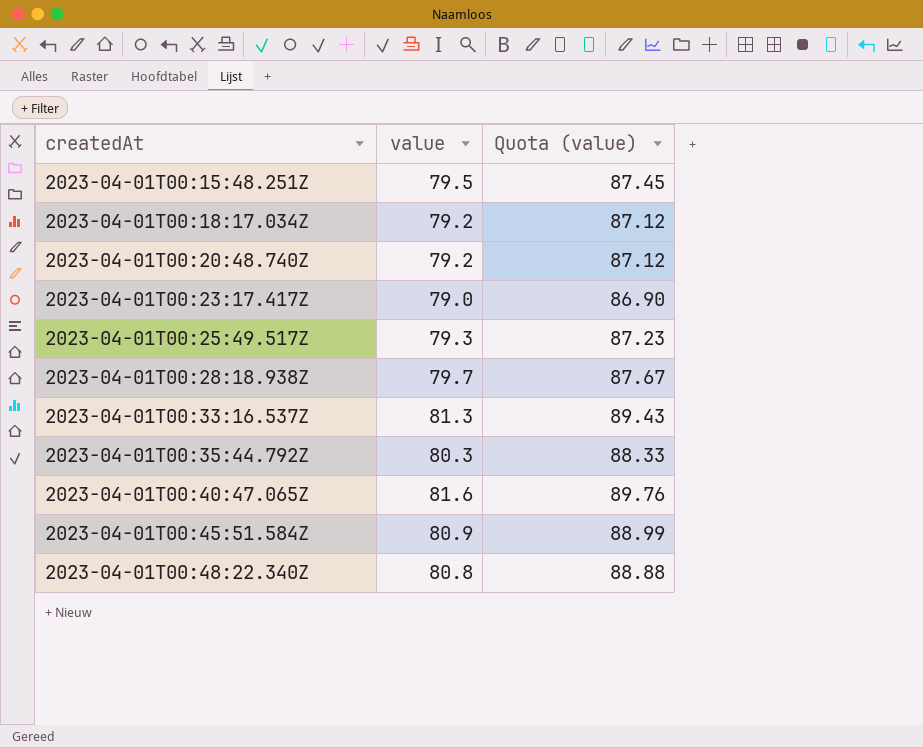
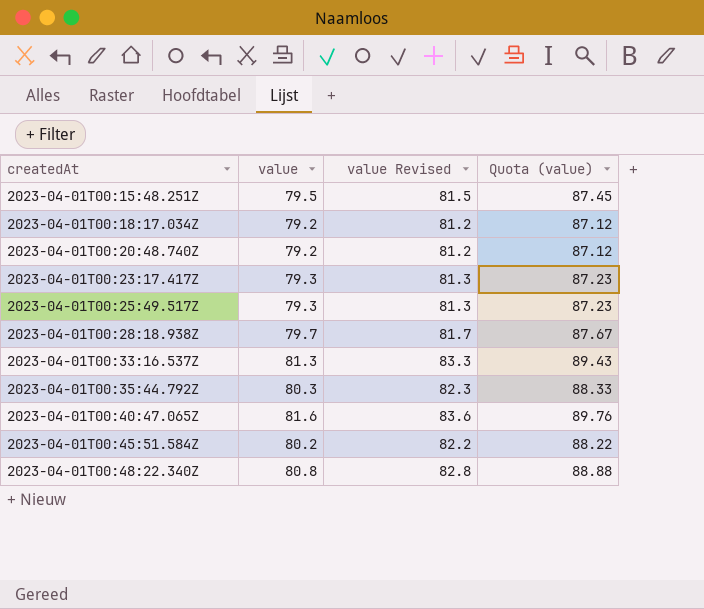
column value Revised | formula: none -> [value] + 2
2023-04-01T00:23:17.417Z | value: 79.0 -> 79.3
2023-04-01T00:23:17.417Z | Quota (value): 86.90 -> 87.23
2023-04-01T00:45:51.584Z | value: 80.9 -> 80.2
2023-04-01T00:45:51.584Z | Quota (value): 88.99 -> 88.22

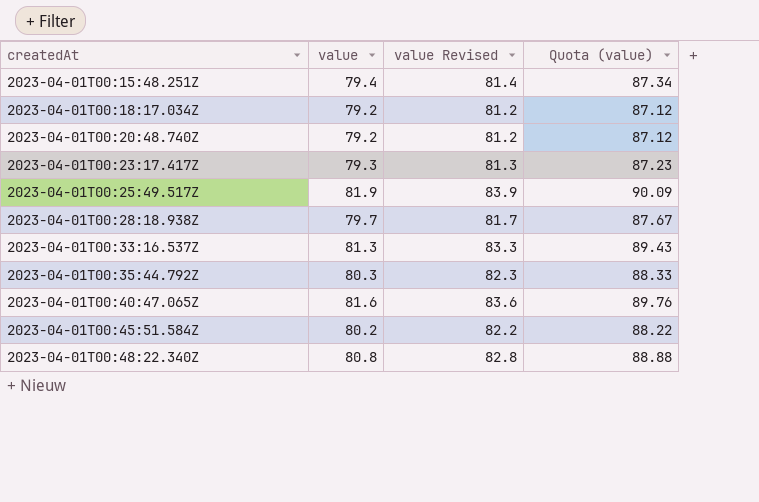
2023-04-01T00:15:48.251Z | value: 79.5 -> 79.4
2023-04-01T00:15:48.251Z | value Revised: 81.5 -> 81.4
2023-04-01T00:15:48.251Z | Quota (value): 87.45 -> 87.34
2023-04-01T00:25:49.517Z | value: 79.3 -> 81.9
2023-04-01T00:25:49.517Z | value Revised: 81.3 -> 83.9
2023-04-01T00:25:49.517Z | Quota (value): 87.23 -> 90.09

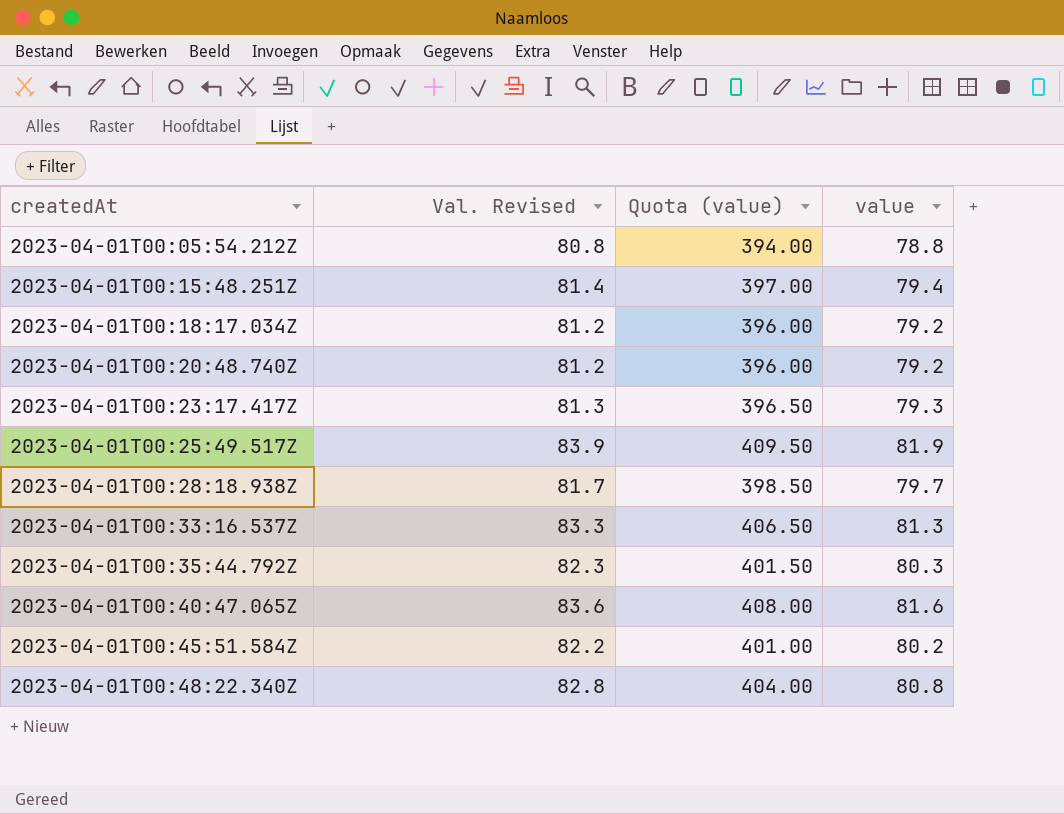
column name: value Revised -> Val. Revised
column Quota (value) | formula: [value] * 1.1 -> [value] * 5
column value | position: 2 -> 4
row 2023-04-01T00:05:54.212Z: none -> 80.8 | 394.00 | 78.8

